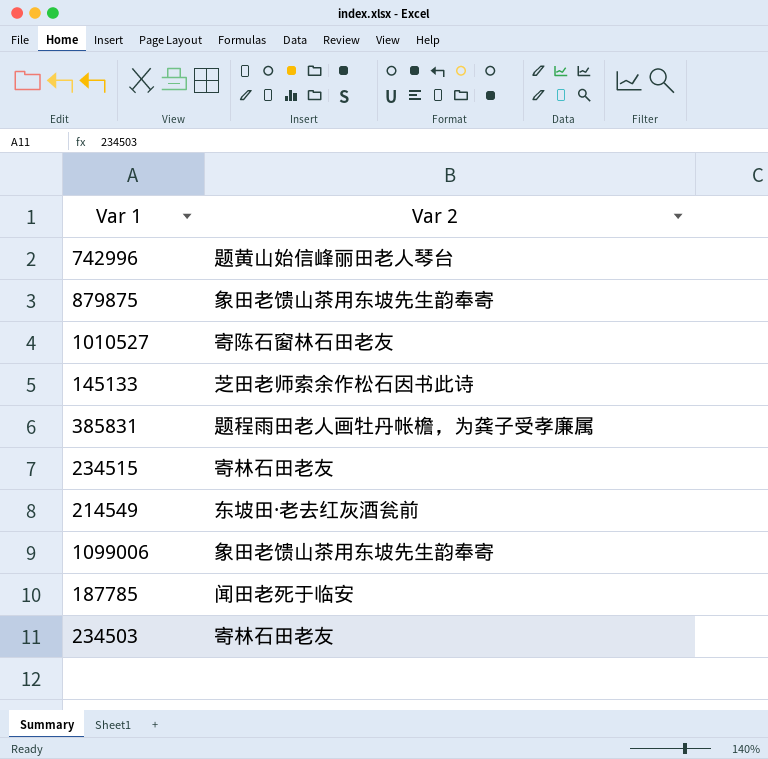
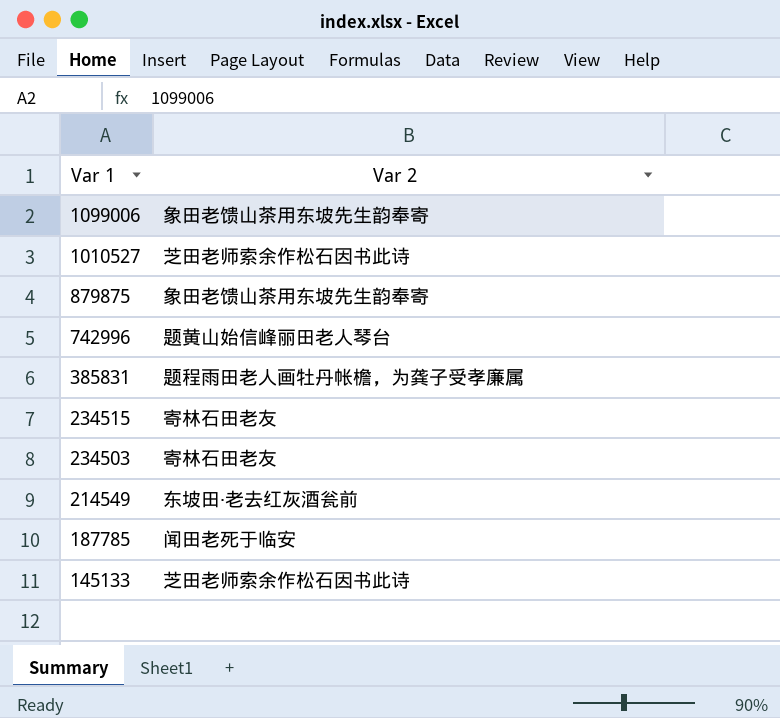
row order: none -> Var 1 descending
1010527 | Var 2: 寄陈石窗林石田老友 -> 芝田老师索余作松石因书此诗

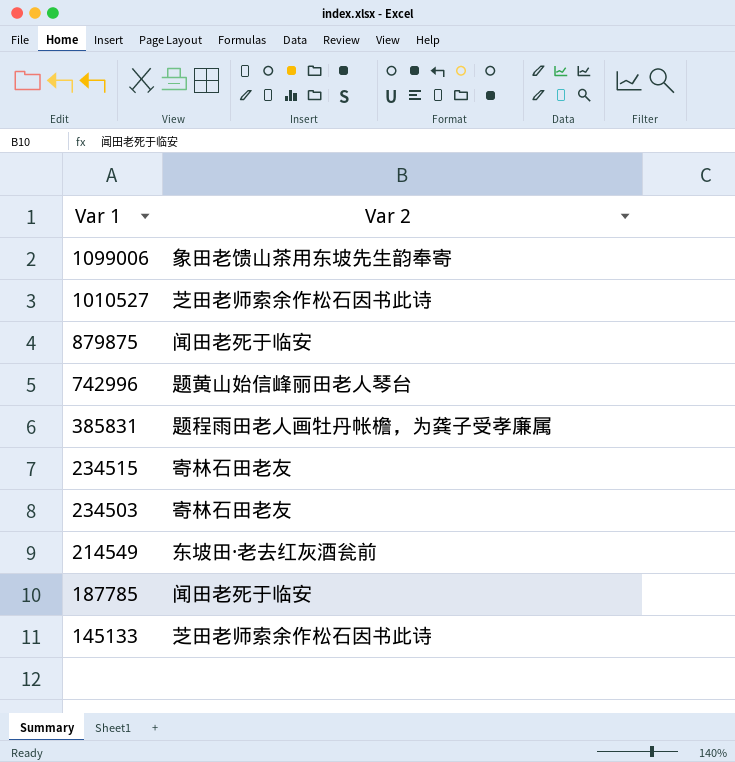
879875 | Var 2: 象田老馈山茶用东坡先生韵奉寄 -> 闻田老死于临安

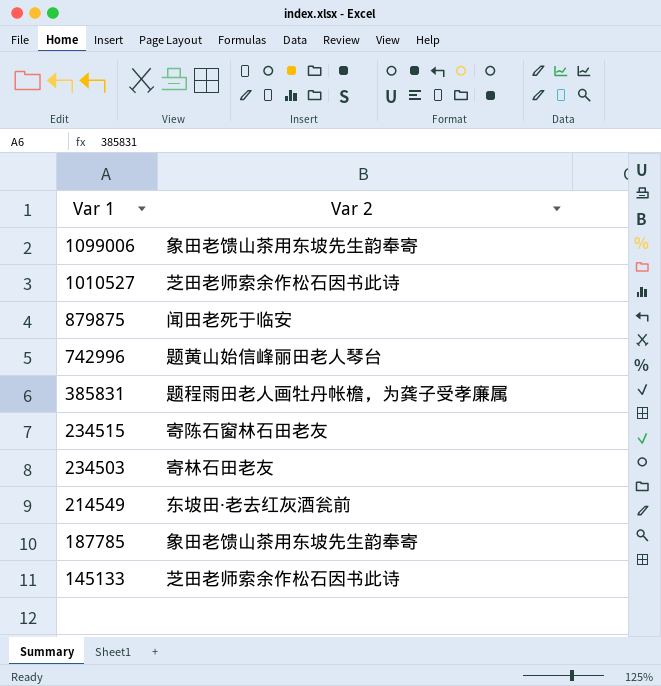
234515 | Var 2: 寄林石田老友 -> 寄陈石窗林石田老友
187785 | Var 2: 闻田老死于临安 -> 象田老馈山茶用东坡先生韵奉寄

